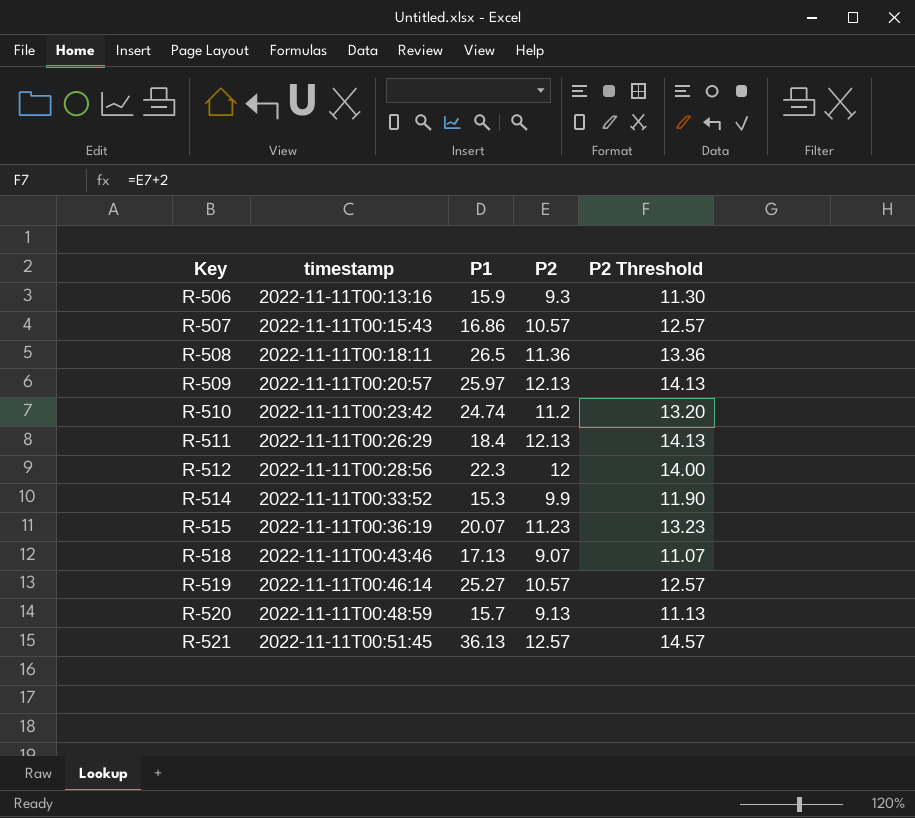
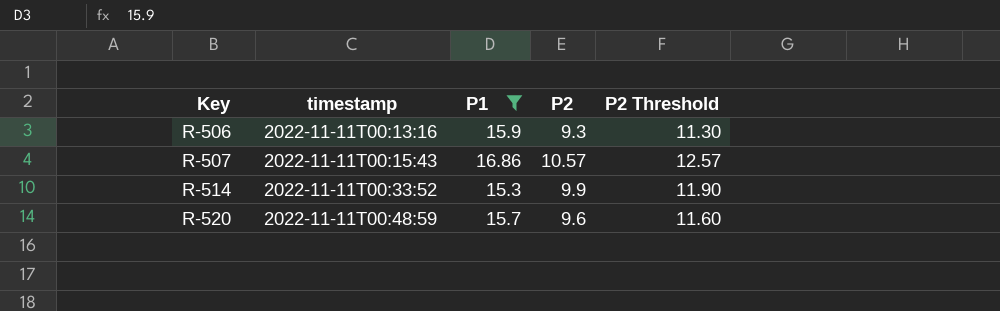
filter: none -> P1 <= 16.86
R-520 | P2: 9.13 -> 9.6
R-520 | P2 Threshold: 11.13 -> 11.60

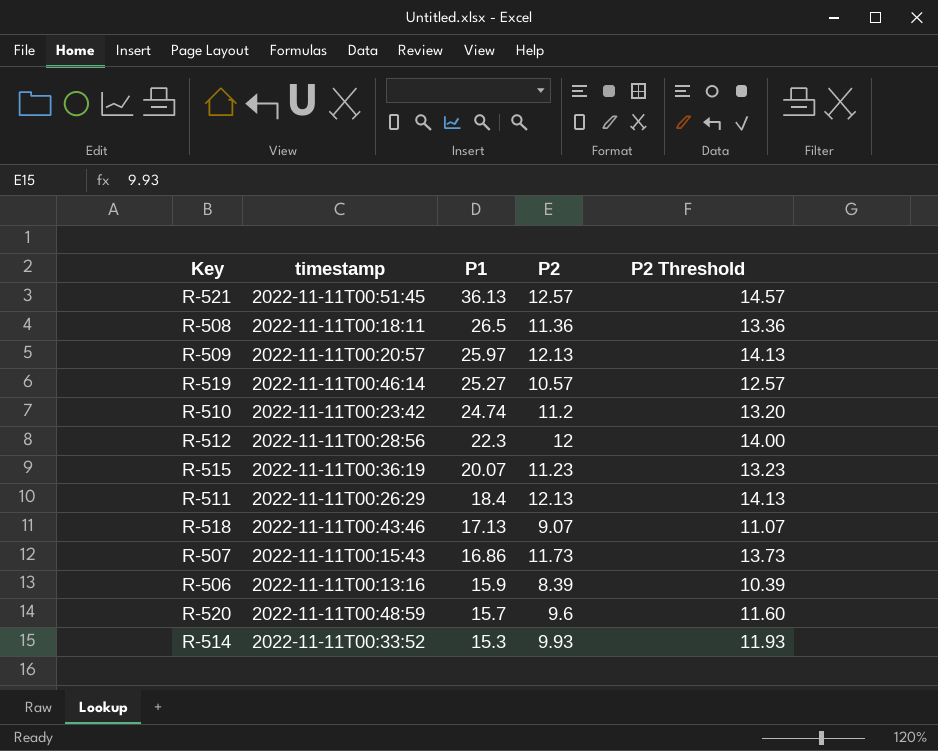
filter: P1 <= 16.86 -> none
row order: Key ascending -> P1 descending
R-507 | P2: 10.57 -> 11.73
R-507 | P2 Threshold: 12.57 -> 13.73
R-506 | P2: 9.3 -> 8.39
R-506 | P2 Threshold: 11.30 -> 10.39
R-514 | P2: 9.9 -> 9.93
R-514 | P2 Threshold: 11.90 -> 11.93

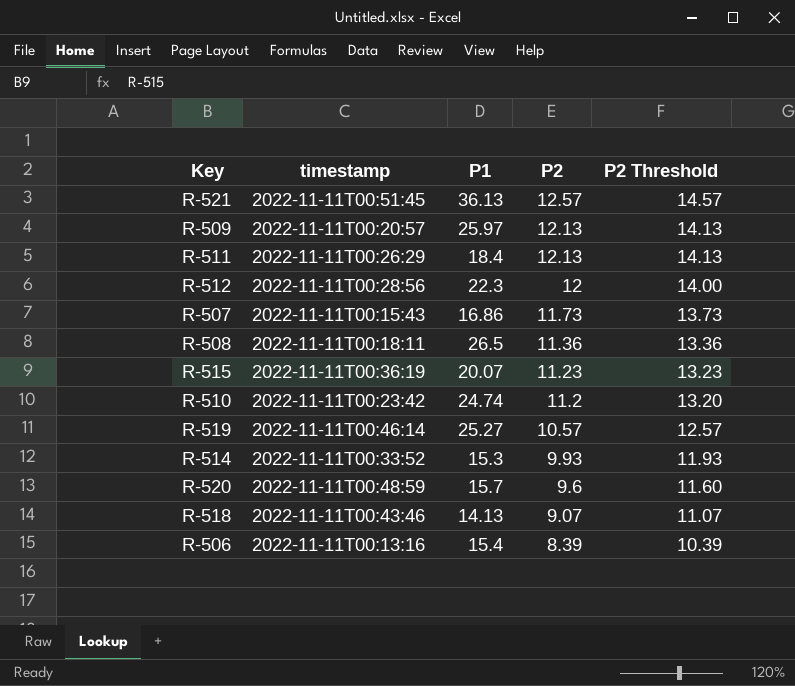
row order: P1 descending -> P2 descending
R-518 | P1: 17.13 -> 14.13
R-506 | P1: 15.9 -> 15.4

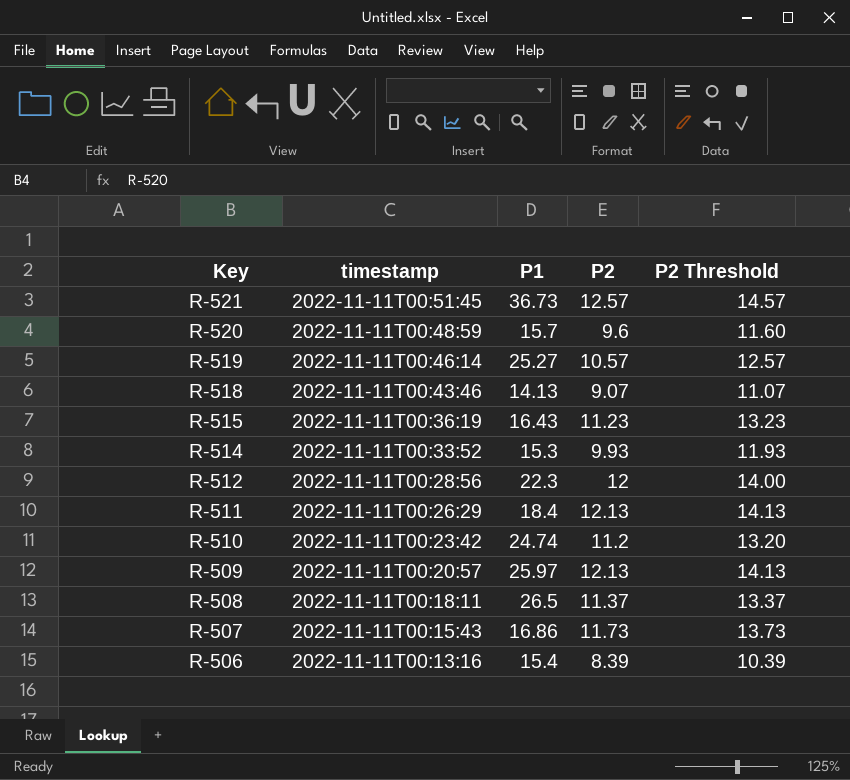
row order: P2 descending -> Key descending
R-521 | P1: 36.13 -> 36.73
R-515 | P1: 20.07 -> 16.43
R-508 | P2: 11.36 -> 11.37
R-508 | P2 Threshold: 13.36 -> 13.37

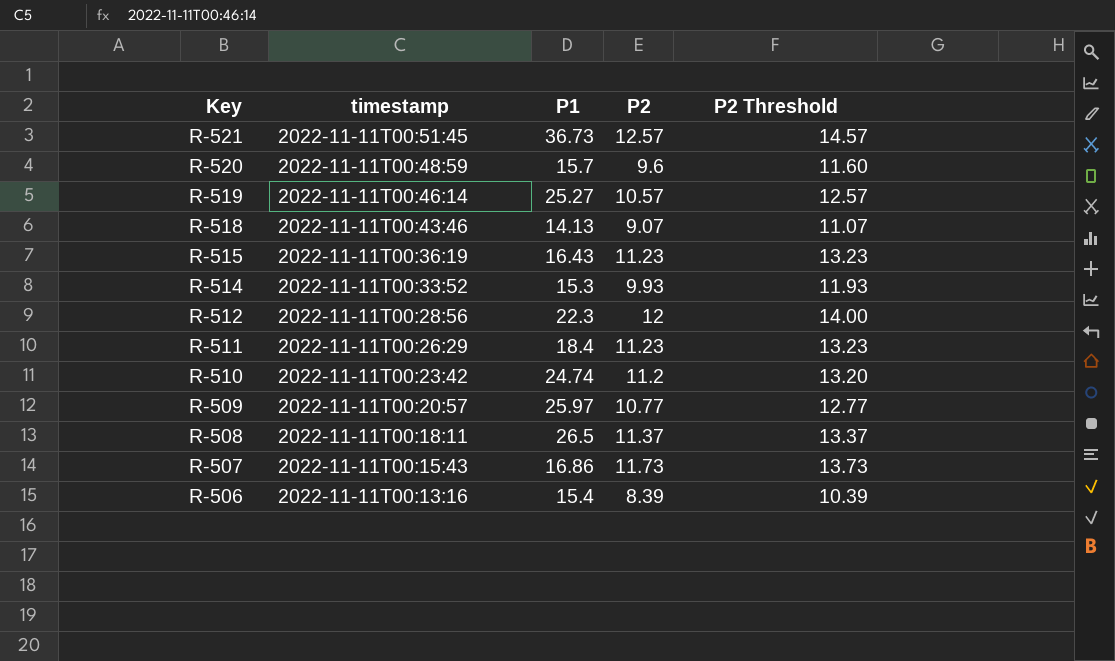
R-511 | P2: 12.13 -> 11.23
R-511 | P2 Threshold: 14.13 -> 13.23
R-509 | P2: 12.13 -> 10.77
R-509 | P2 Threshold: 14.13 -> 12.77

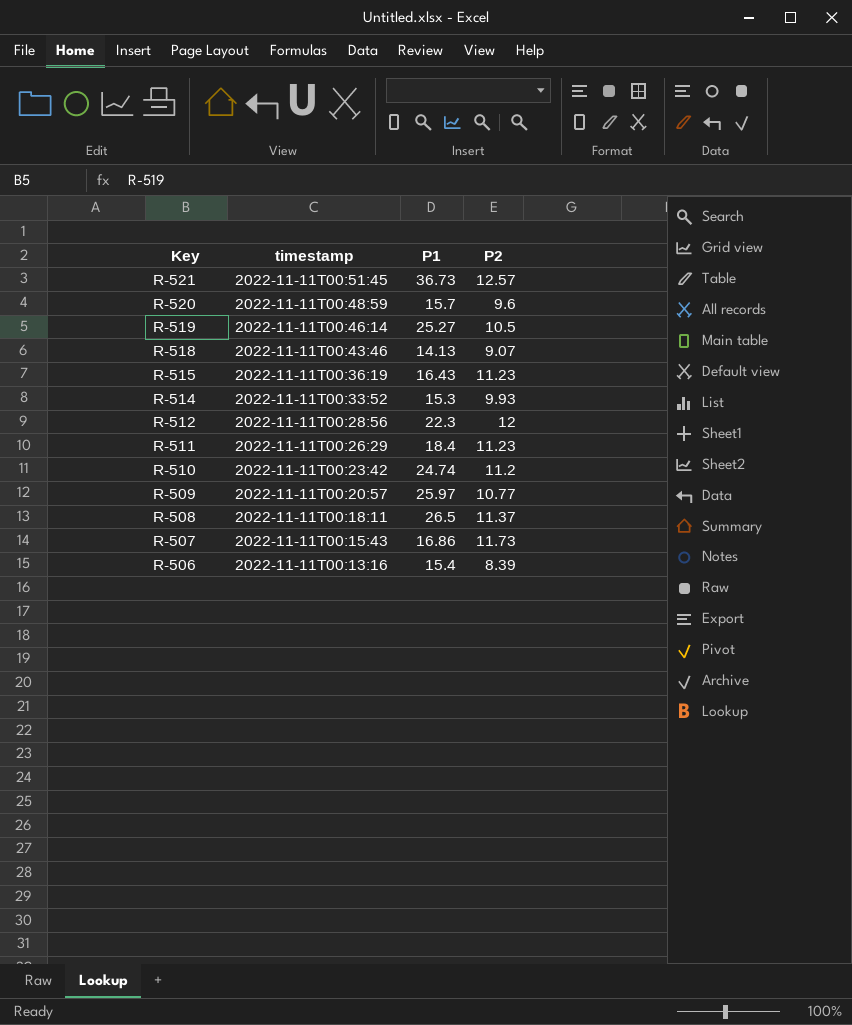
column P2 Threshold | formula: [P2] + 2 -> none
R-519 | P2: 10.57 -> 10.5

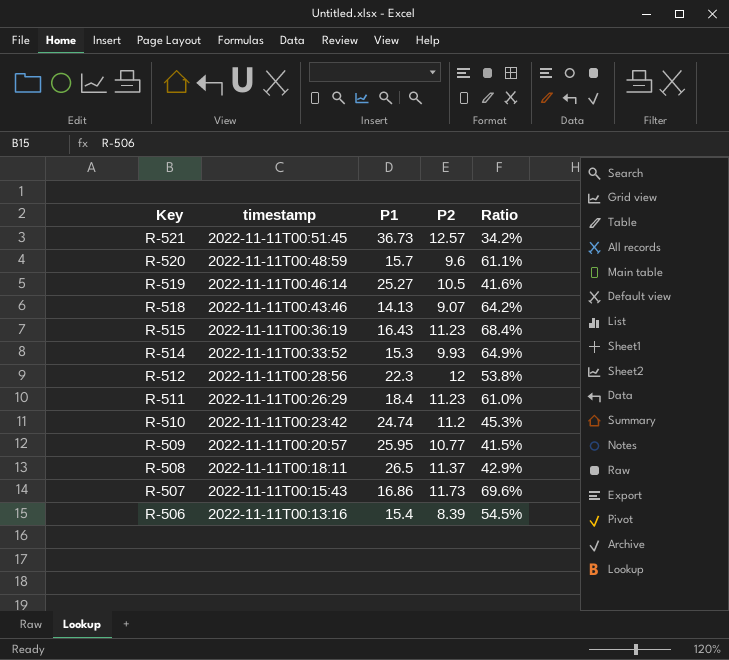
column Ratio | formula: none -> [P2] / [P1]
R-509 | P1: 25.97 -> 25.95

